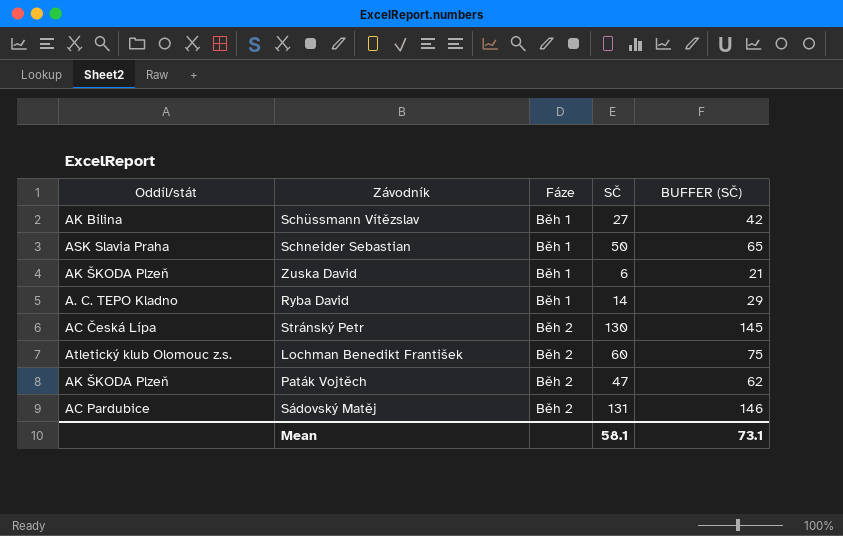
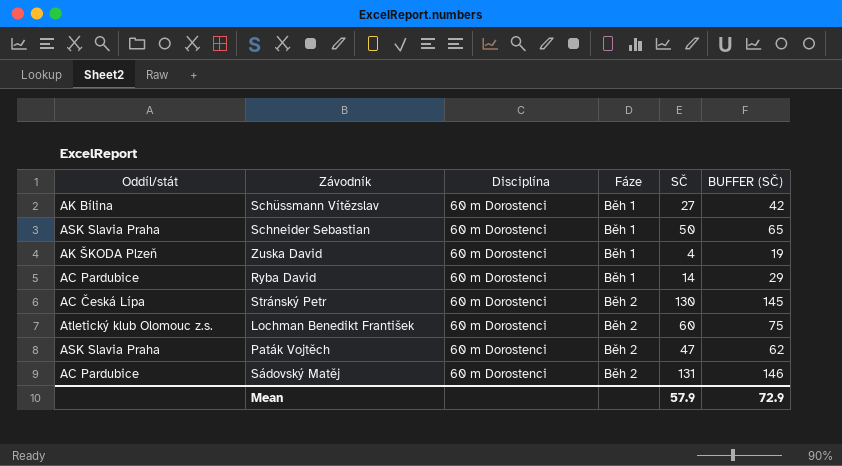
column Disciplína | position: none -> 3
Zuska David | SČ: 6 -> 4
Zuska David | BUFFER (SČ): 21 -> 19
Ryba David | Oddíl/stát: A. C. TEPO Kladno -> AC Pardubice
Paták Vojtěch | Oddíl/stát: AK ŠKODA Plzeň -> ASK Slavia Praha
Mean | SČ: 58.1 -> 57.9
Mean | BUFFER (SČ): 73.1 -> 72.9

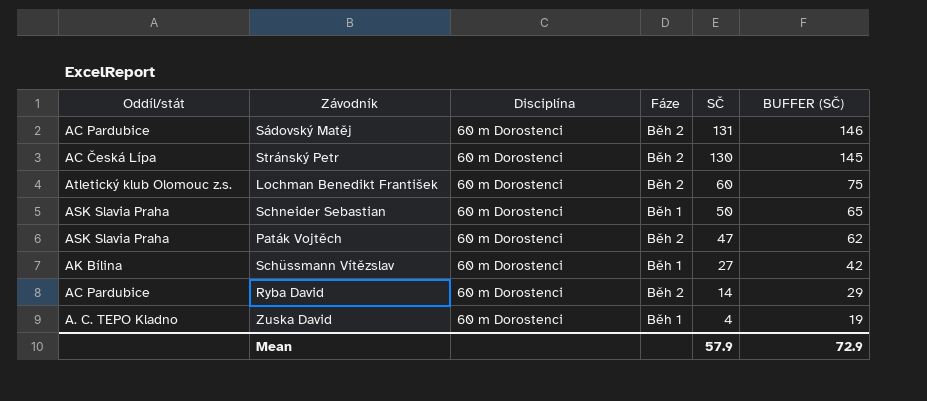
row order: Fáze ascending -> SČ descending
Ryba David | Fáze: Běh 1 -> Běh 2
Zuska David | Oddíl/stát: AK ŠKODA Plzeň -> A. C. TEPO Kladno

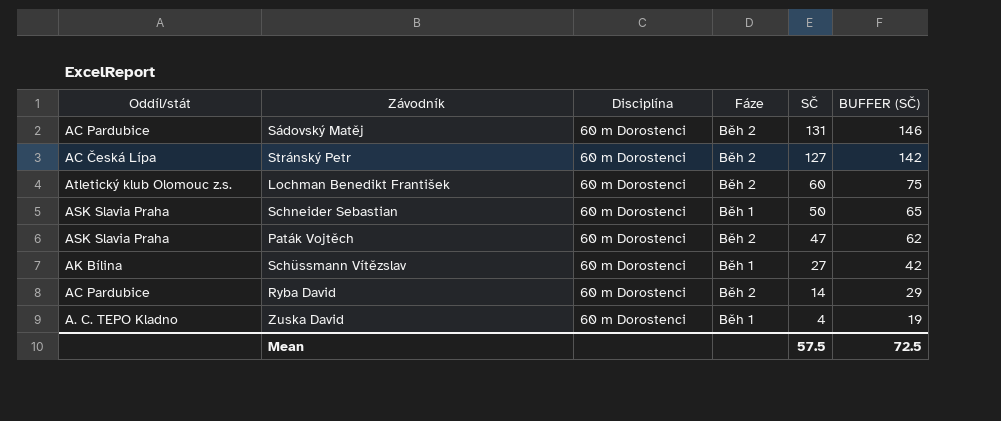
Stránský Petr | SČ: 130 -> 127
Stránský Petr | BUFFER (SČ): 145 -> 142
Mean | SČ: 57.9 -> 57.5
Mean | BUFFER (SČ): 72.9 -> 72.5

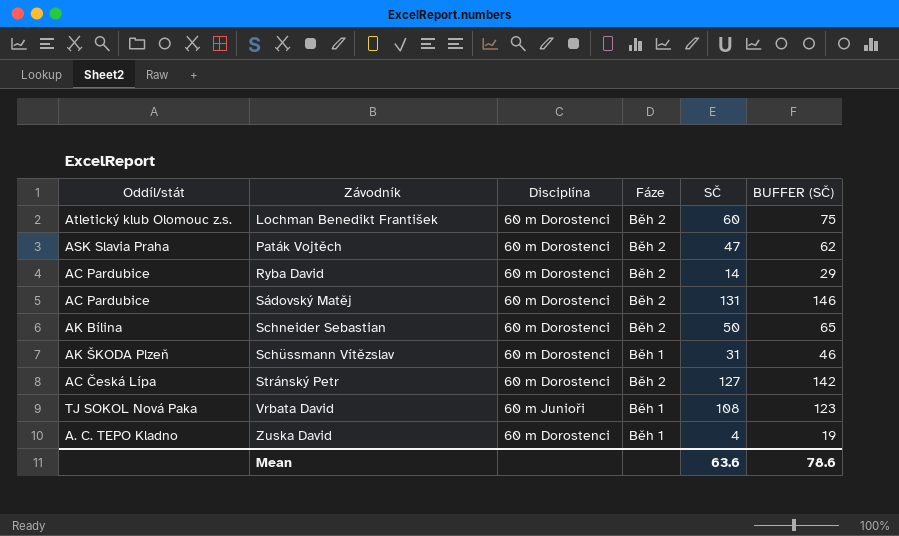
row order: SČ descending -> Závodník ascending
Schneider Sebastian | Oddíl/stát: ASK Slavia Praha -> AK Bílina
Schneider Sebastian | Fáze: Běh 1 -> Běh 2
Schüssmann Vítězslav | Oddíl/stát: AK Bílina -> AK ŠKODA Plzeň
Schüssmann Vítězslav | SČ: 27 -> 31
Schüssmann Vítězslav | BUFFER (SČ): 42 -> 46
row Vrbata David: none -> TJ SOKOL Nová Paka | 60 m Junioři | Běh 1 | 108 | 123
Mean | SČ: 57.5 -> 63.6
Mean | BUFFER (SČ): 72.5 -> 78.6

